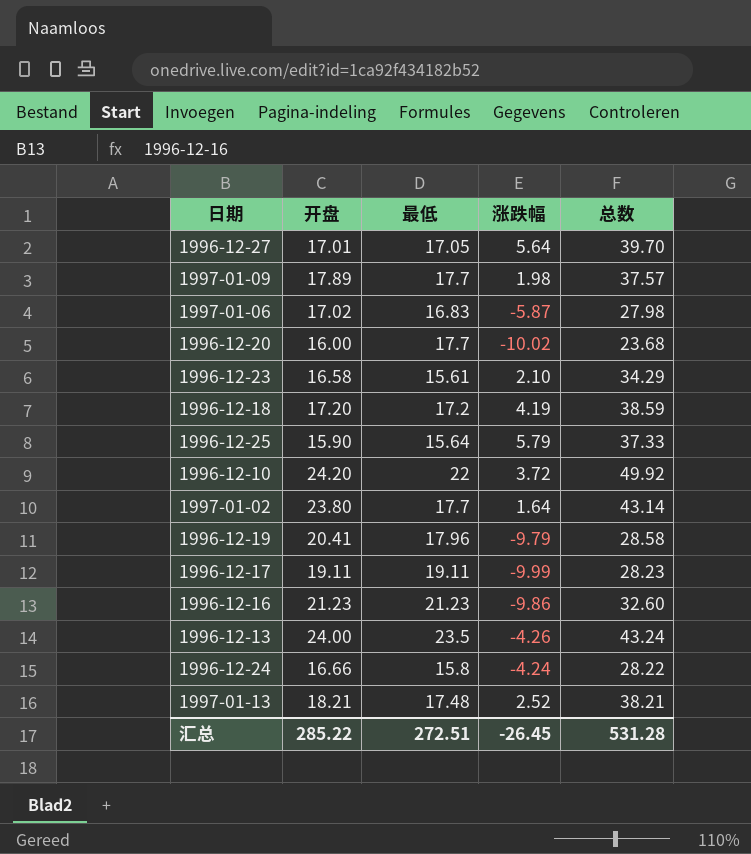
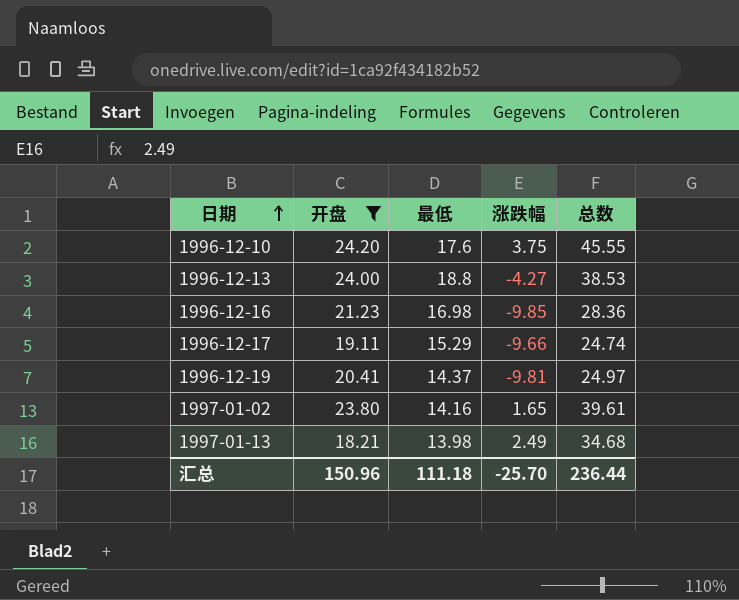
filter: none -> 开盘 >= 18.21
row order: none -> 日期 ascending
1996-12-10 | 最低: 22 -> 17.6
1996-12-10 | 涨跌幅: 3.72 -> 3.75
1996-12-10 | 总数: 49.92 -> 45.55
1996-12-13 | 最低: 23.5 -> 18.8
1996-12-13 | 涨跌幅: -4.26 -> -4.27
1996-12-13 | 总数: 43.24 -> 38.53
1996-12-16 | 最低: 21.23 -> 16.98
1996-12-16 | 涨跌幅: -9.86 -> -9.85
1996-12-16 | 总数: 32.60 -> 28.36
1996-12-17 | 最低: 19.11 -> 15.29
1996-12-17 | 涨跌幅: -9.99 -> -9.66
1996-12-17 | 总数: 28.23 -> 24.74
1996-12-19 | 最低: 17.96 -> 14.37
1996-12-19 | 涨跌幅: -9.79 -> -9.81
1996-12-19 | 总数: 28.58 -> 24.97
1997-01-02 | 最低: 17.7 -> 14.16
1997-01-02 | 涨跌幅: 1.64 -> 1.65
1997-01-02 | 总数: 43.14 -> 39.61
1997-01-13 | 最低: 17.48 -> 13.98
1997-01-13 | 涨跌幅: 2.52 -> 2.49
1997-01-13 | 总数: 38.21 -> 34.68
汇总 | 开盘: 285.22 -> 150.96
汇总 | 最低: 272.51 -> 111.18
汇总 | 涨跌幅: -26.45 -> -25.70
汇总 | 总数: 531.28 -> 236.44

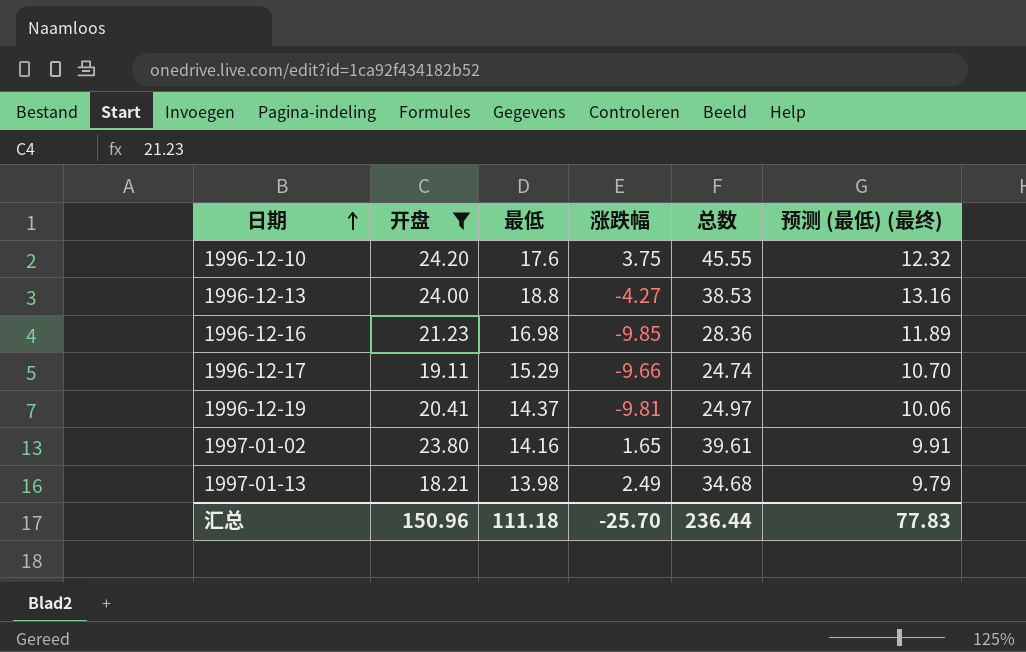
column 预测 (最低) (最终) | formula: none -> [最低] * 0.7

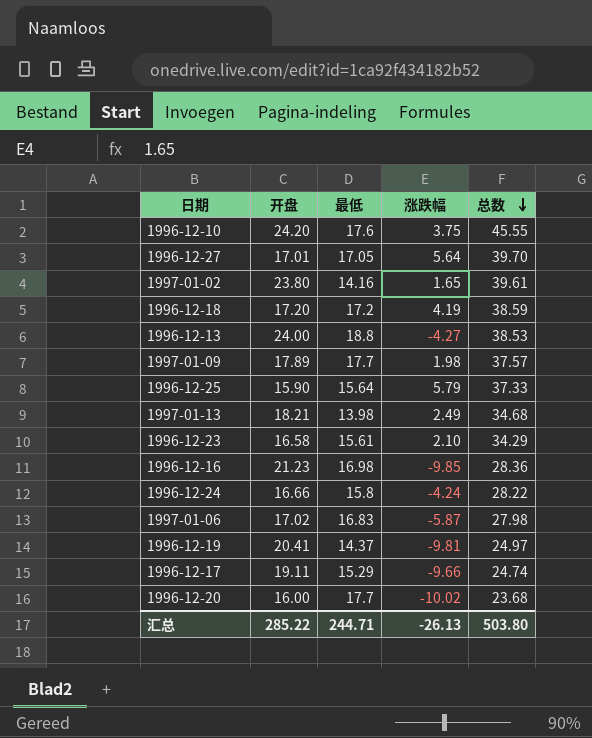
filter: 开盘 >= 18.21 -> none
row order: 日期 ascending -> 总数 descending
column 预测 (最低) (最终) | formula: [最低] * 0.7 -> none
汇总 | 开盘: 150.96 -> 285.22
汇总 | 最低: 111.18 -> 244.71
汇总 | 涨跌幅: -25.70 -> -26.13
汇总 | 总数: 236.44 -> 503.80

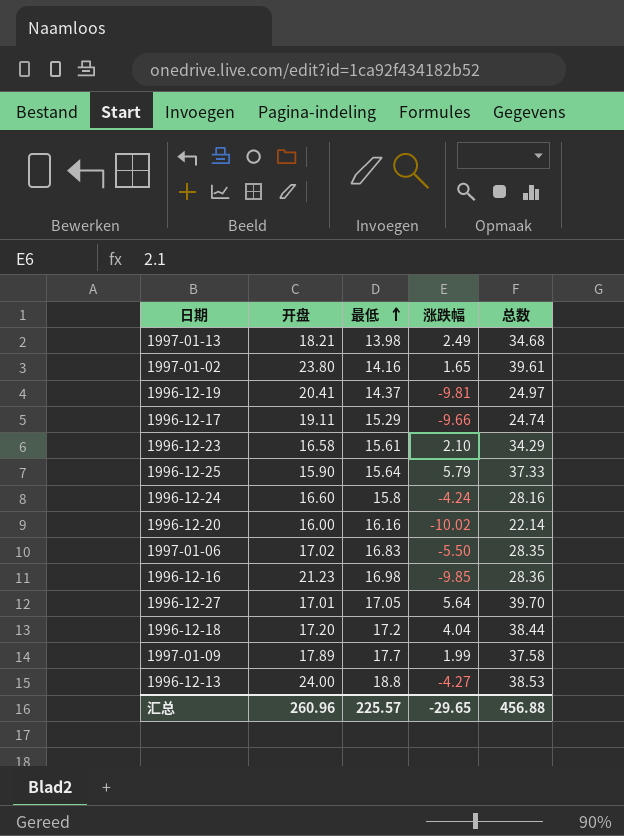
row order: 总数 descending -> 最低 ascending
row 1996-12-10: 24.20 | 17.6 | 3.75 | 45.55 -> none
1996-12-24 | 开盘: 16.66 -> 16.60
1996-12-24 | 总数: 28.22 -> 28.16
1996-12-20 | 最低: 17.7 -> 16.16
1996-12-20 | 总数: 23.68 -> 22.14
1997-01-06 | 涨跌幅: -5.87 -> -5.50
1997-01-06 | 总数: 27.98 -> 28.35
1996-12-18 | 涨跌幅: 4.19 -> 4.04
1996-12-18 | 总数: 38.59 -> 38.44
1997-01-09 | 涨跌幅: 1.98 -> 1.99
1997-01-09 | 总数: 37.57 -> 37.58
汇总 | 开盘: 285.22 -> 260.96
汇总 | 最低: 244.71 -> 225.57
汇总 | 涨跌幅: -26.13 -> -29.65
汇总 | 总数: 503.80 -> 456.88

